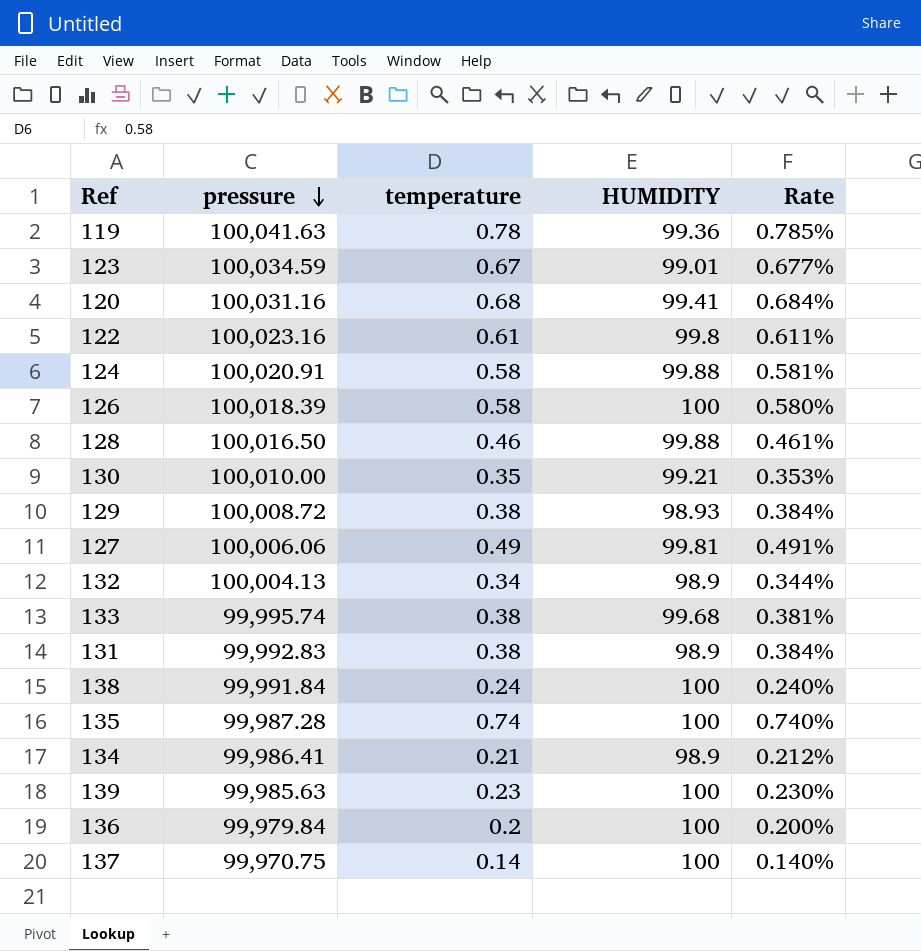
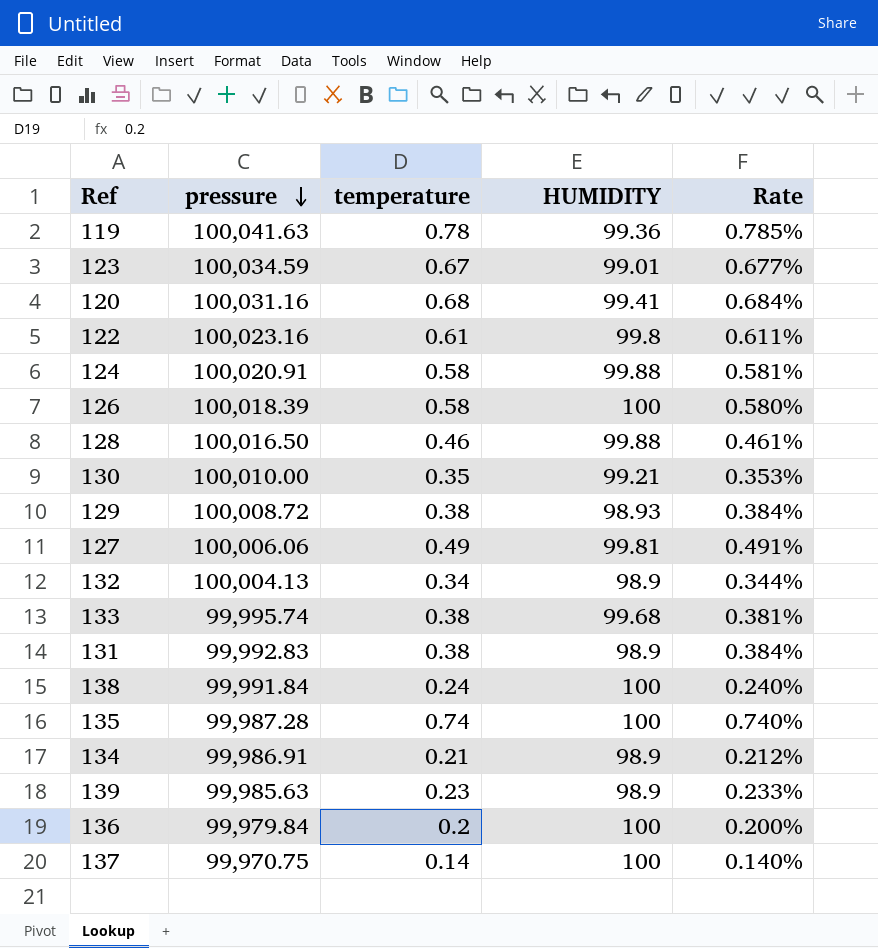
134 | pressure: 99,986.41 -> 99,986.91
139 | HUMIDITY: 100 -> 98.9
139 | Rate: 0.230% -> 0.233%

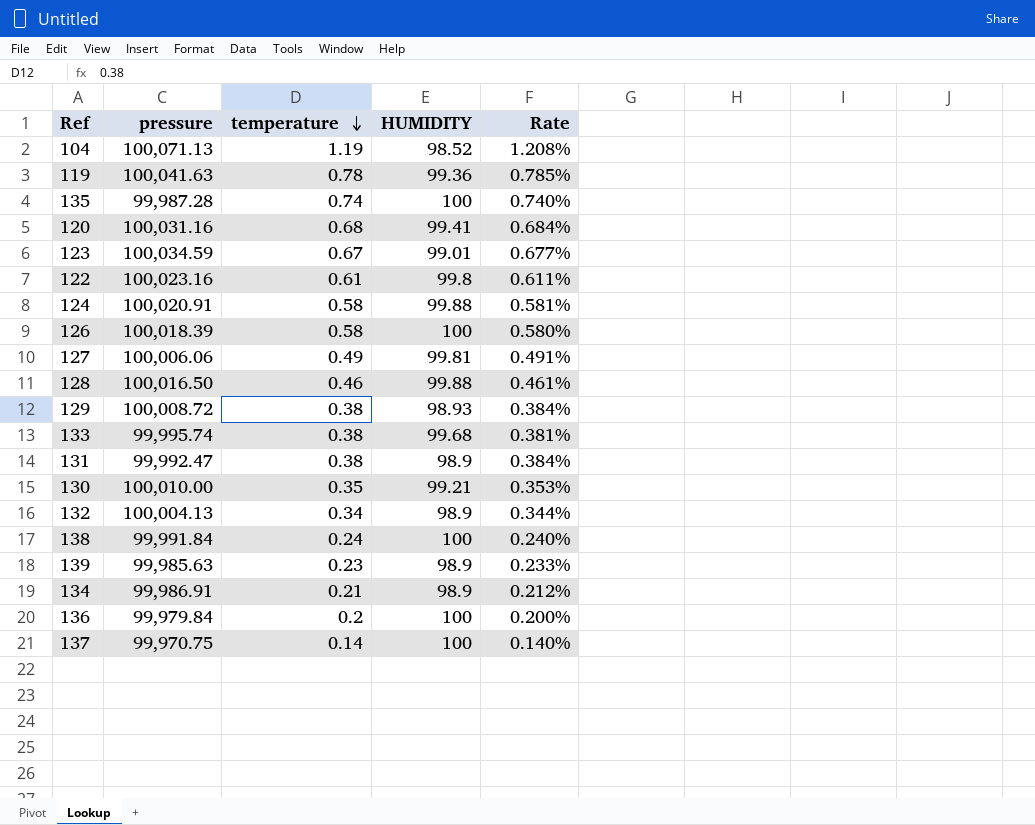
row order: pressure descending -> temperature descending
row 104: none -> 100,071.13 | 1.19 | 98.52 | 1.208%
131 | pressure: 99,992.83 -> 99,992.47

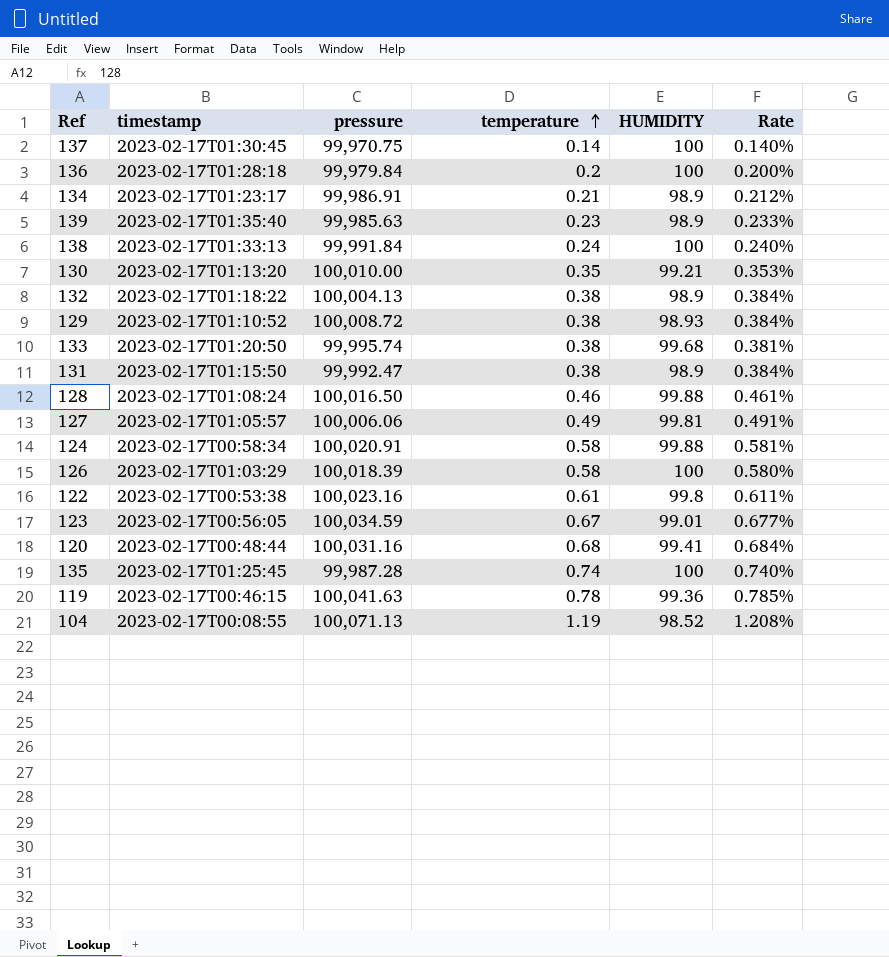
row order: temperature descending -> temperature ascending
column timestamp | position: none -> 2
132 | temperature: 0.34 -> 0.38
132 | Rate: 0.344% -> 0.384%

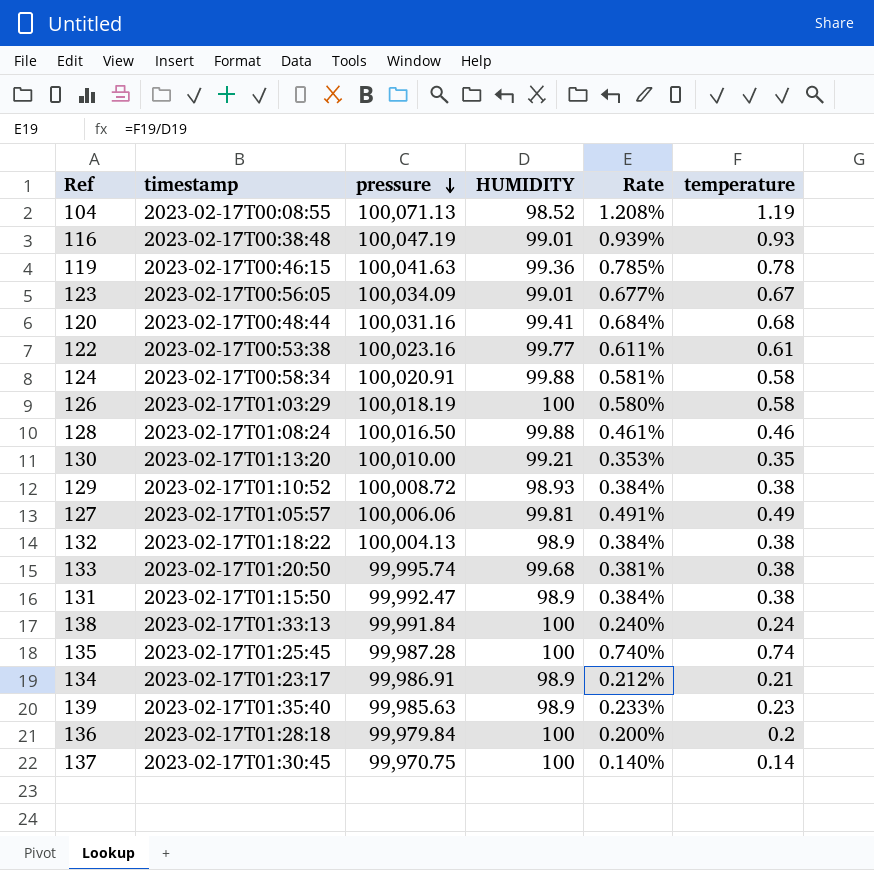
row order: temperature ascending -> pressure descending
column temperature | position: 4 -> 6
row 116: none -> 2023-02-17T00:38:48 | 100,047.19 | 99.01 | 0.939% | 0.93
123 | pressure: 100,034.59 -> 100,034.09
122 | HUMIDITY: 99.8 -> 99.77
126 | pressure: 100,018.39 -> 100,018.19

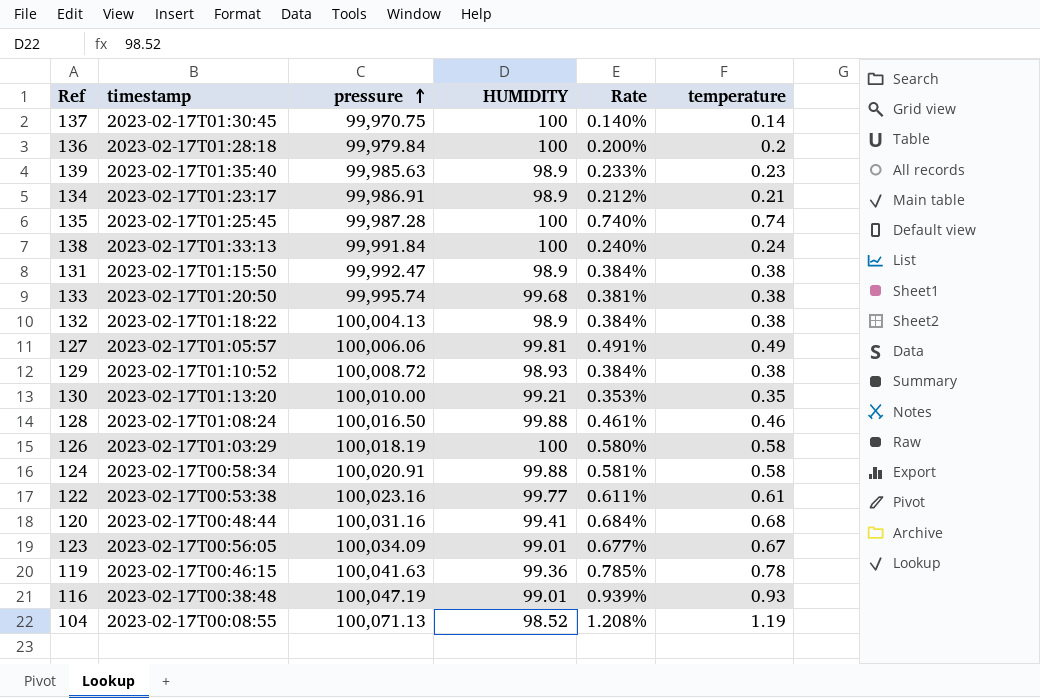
row order: pressure descending -> pressure ascending

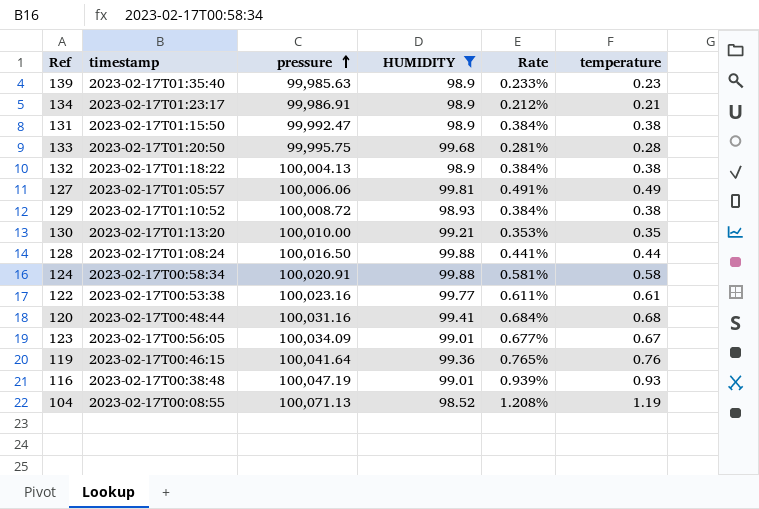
filter: none -> HUMIDITY != 100
133 | pressure: 99,995.74 -> 99,995.75
133 | Rate: 0.381% -> 0.281%
133 | temperature: 0.38 -> 0.28
128 | Rate: 0.461% -> 0.441%
128 | temperature: 0.46 -> 0.44
119 | pressure: 100,041.63 -> 100,041.64
119 | Rate: 0.785% -> 0.765%
119 | temperature: 0.78 -> 0.76

